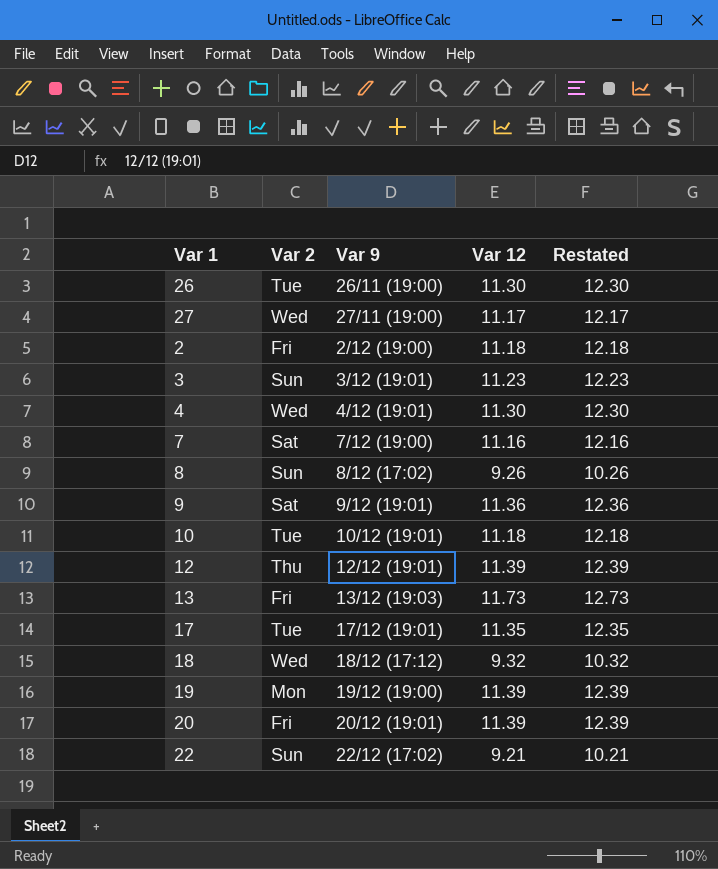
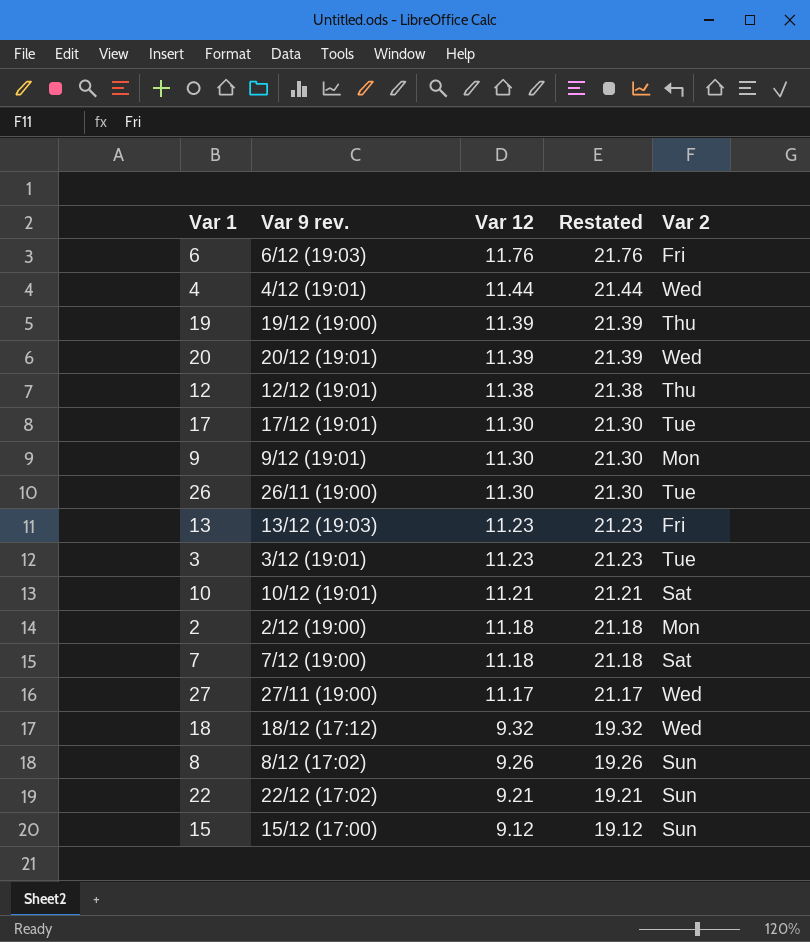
row order: none -> Var 12 descending
column name: Var 9 -> Var 9 rev.
column Restated | formula: [Var 12] + 1 -> [Var 12] + 10
column Var 2 | position: 2 -> 5
row 6: none -> 6/12 (19:03) | 11.76 | 21.76 | Fri
4 | Var 12: 11.30 -> 11.44
19 | Var 2: Mon -> Thu
20 | Var 2: Fri -> Wed
12 | Var 12: 11.39 -> 11.38
17 | Var 12: 11.35 -> 11.30
9 | Var 12: 11.36 -> 11.30
9 | Var 2: Sat -> Mon
13 | Var 12: 11.73 -> 11.23
3 | Var 2: Sun -> Tue
10 | Var 12: 11.18 -> 11.21
10 | Var 2: Tue -> Sat
2 | Var 2: Fri -> Mon
7 | Var 12: 11.16 -> 11.18
row 15: none -> 15/12 (17:00) | 9.12 | 19.12 | Sun

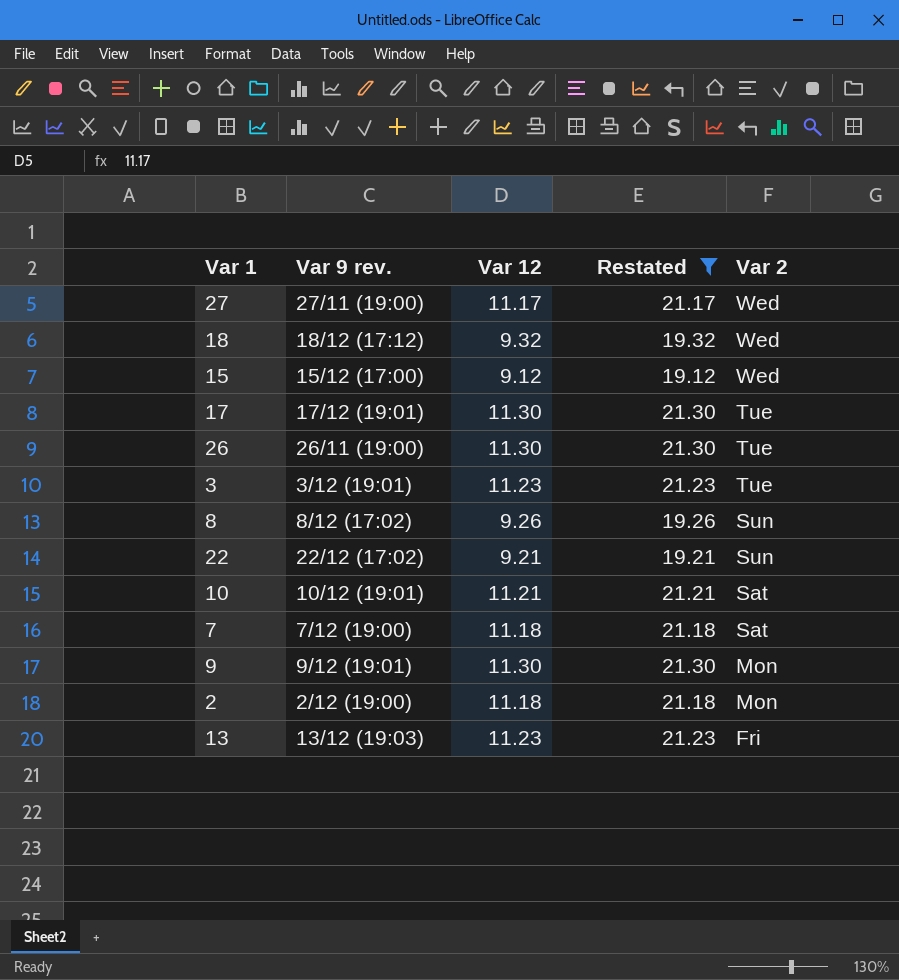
filter: none -> Restated <= 21.30
row order: Var 12 descending -> Var 2 descending
15 | Var 2: Sun -> Wed

